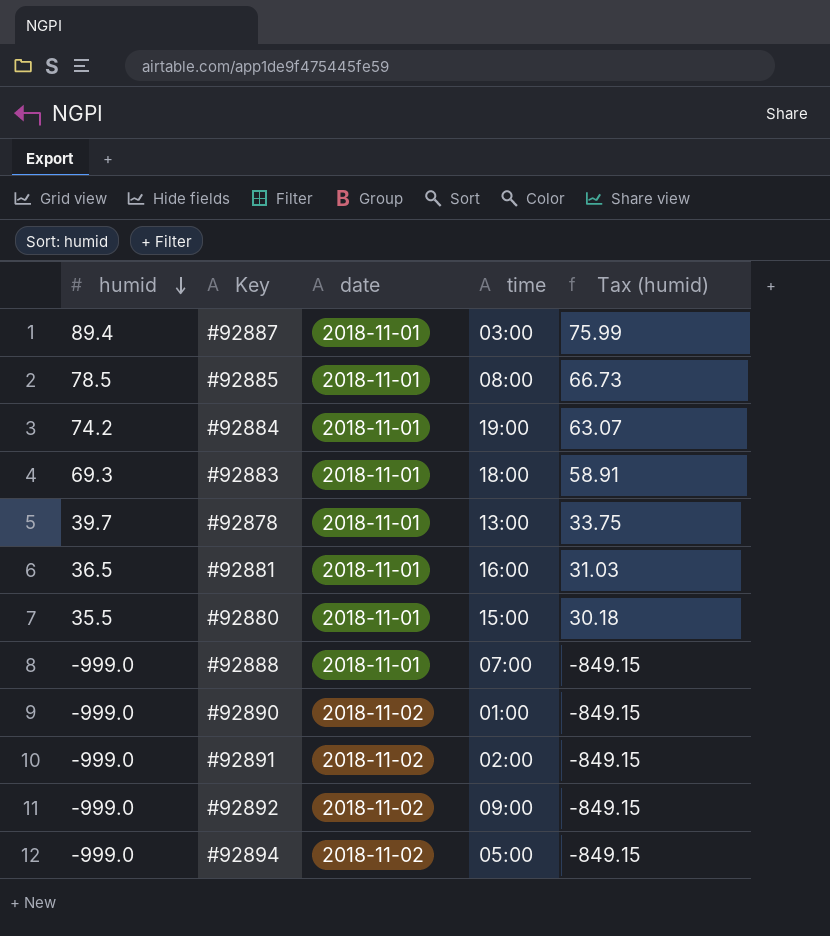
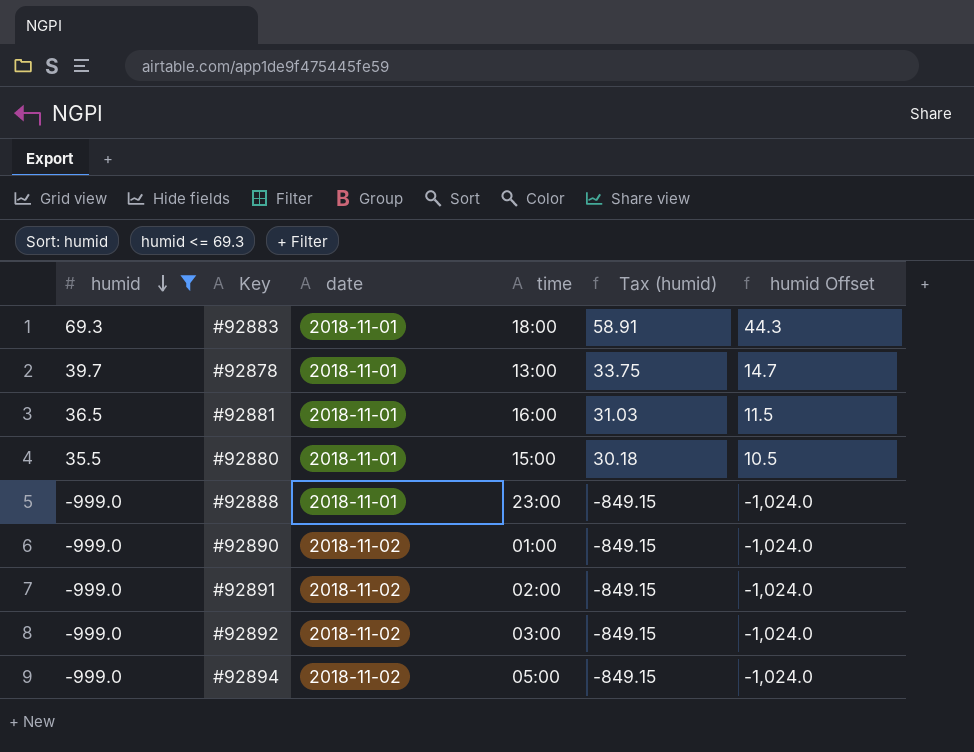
filter: none -> humid <= 69.3
column humid Offset | formula: none -> [humid] - 25
#92888 | time: 07:00 -> 23:00
#92892 | time: 09:00 -> 03:00

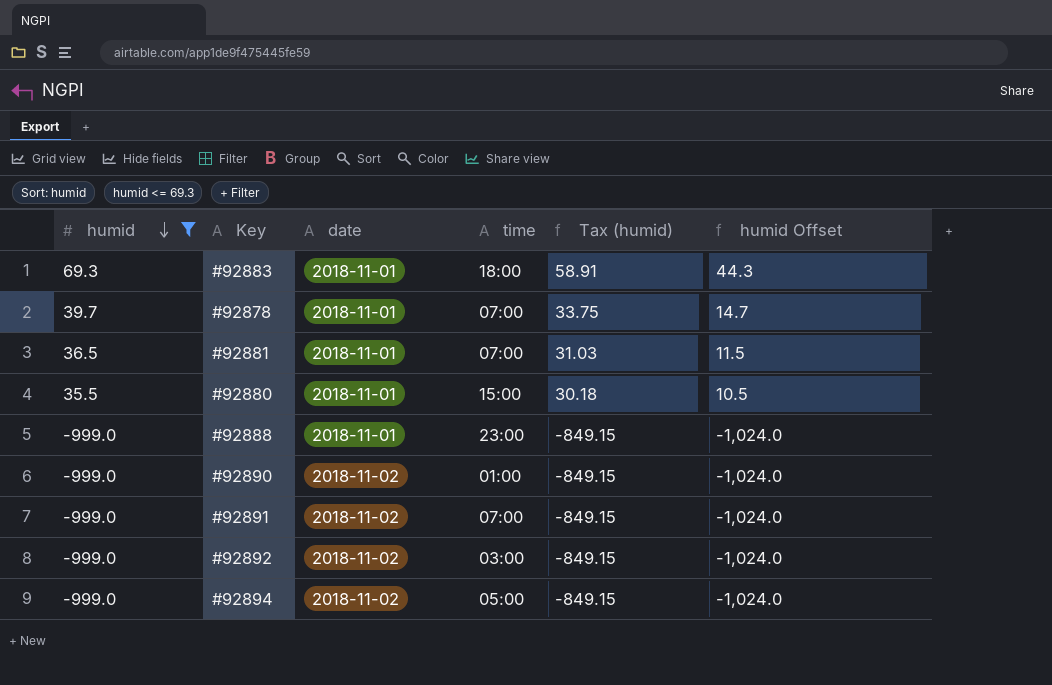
#92878 | time: 13:00 -> 07:00
#92881 | time: 16:00 -> 07:00
#92891 | time: 02:00 -> 07:00

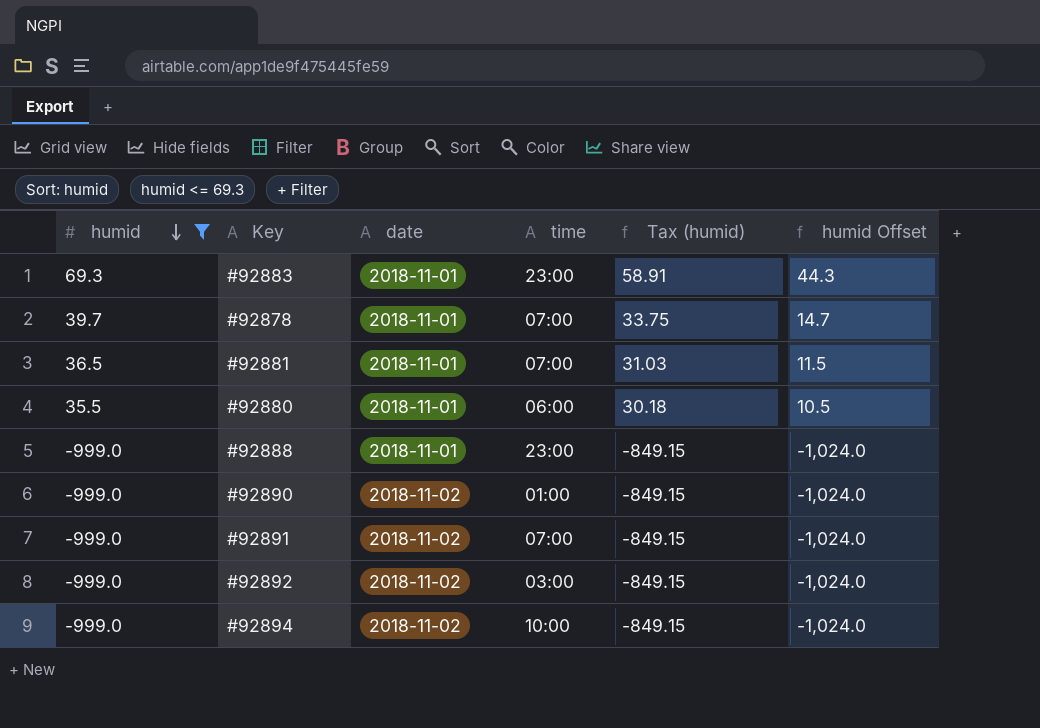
#92883 | time: 18:00 -> 23:00
#92880 | time: 15:00 -> 06:00
#92894 | time: 05:00 -> 10:00

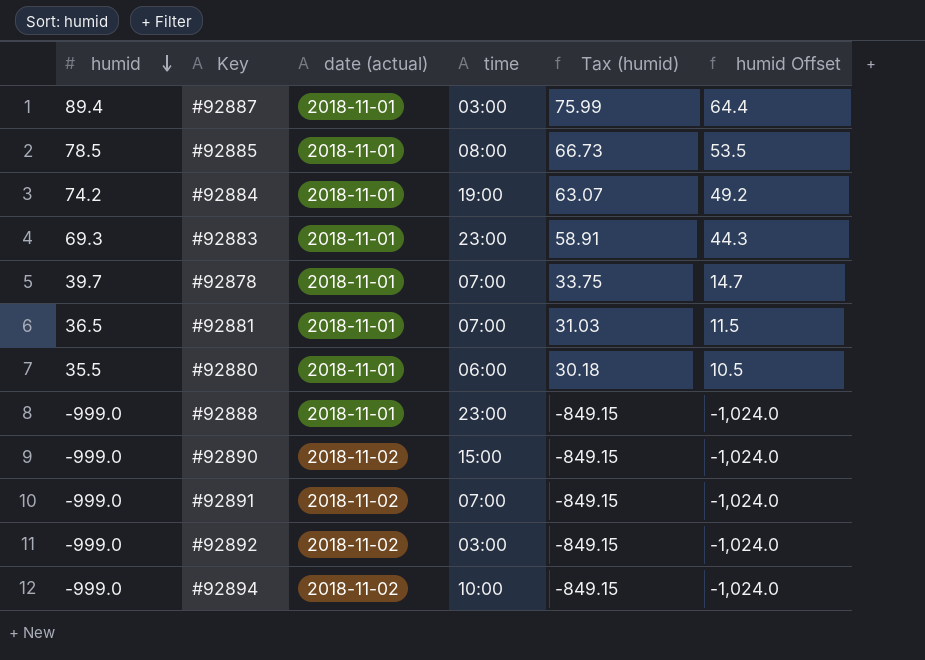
filter: humid <= 69.3 -> none
column name: date -> date (actual)
#92890 | time: 01:00 -> 15:00

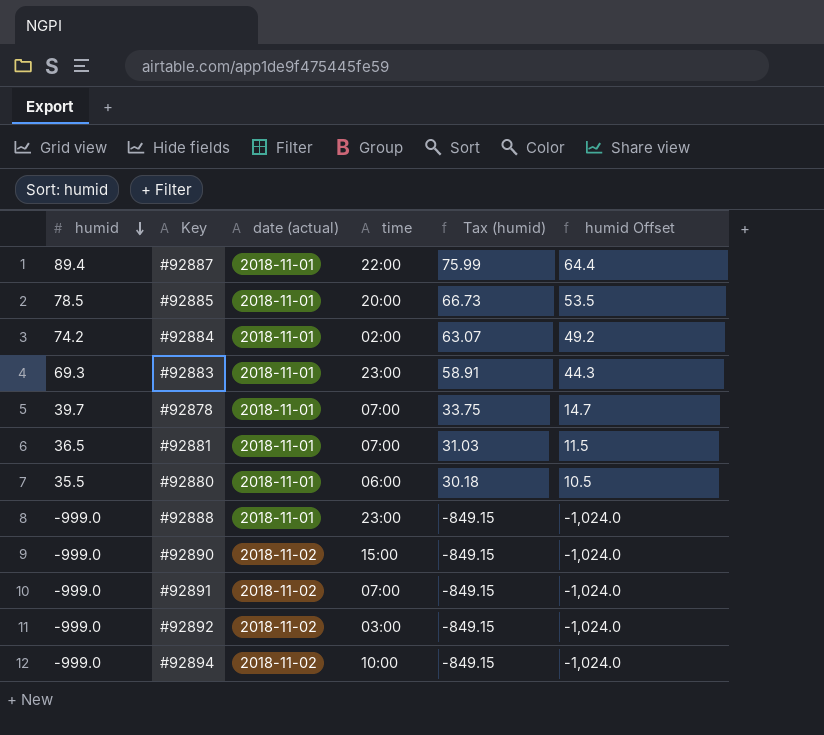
#92887 | time: 03:00 -> 22:00
#92885 | time: 08:00 -> 20:00
#92884 | time: 19:00 -> 02:00

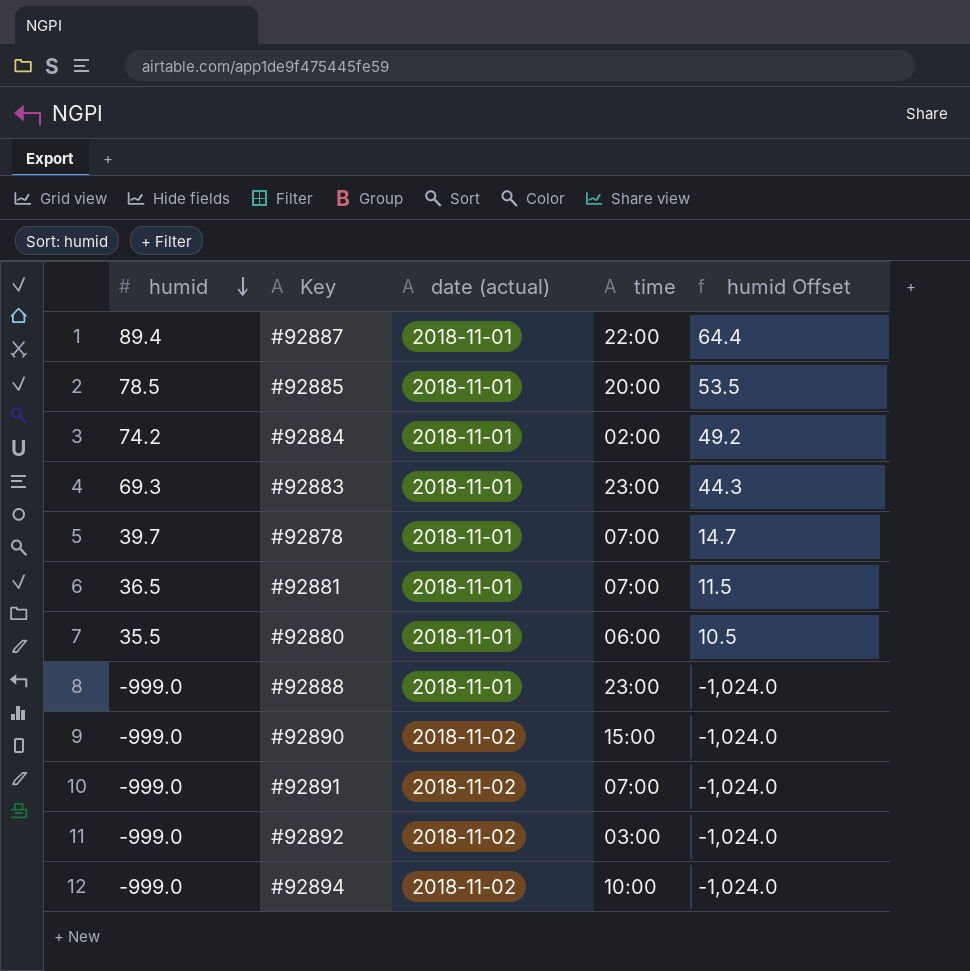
column Tax (humid) | formula: [humid] * 0.85 -> none

